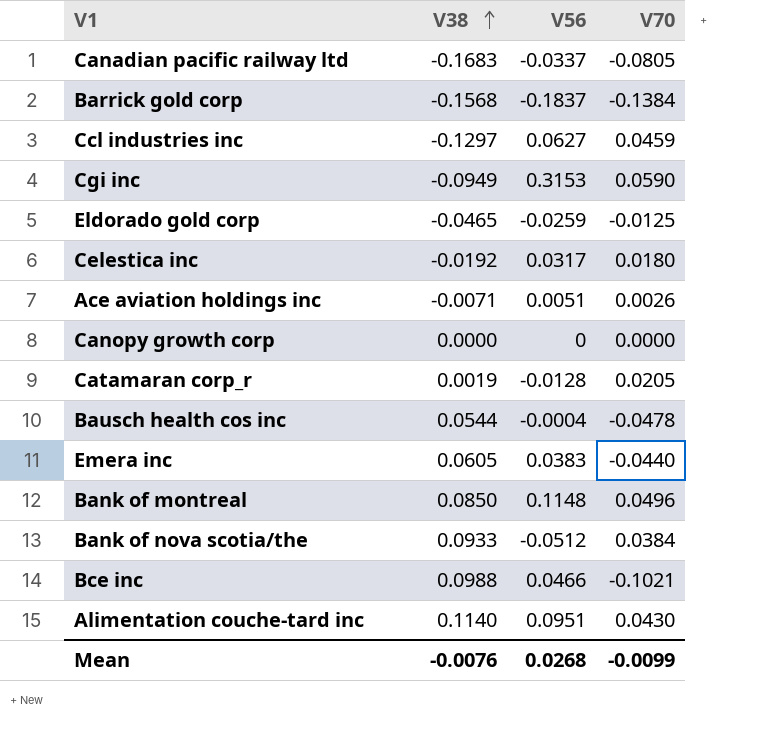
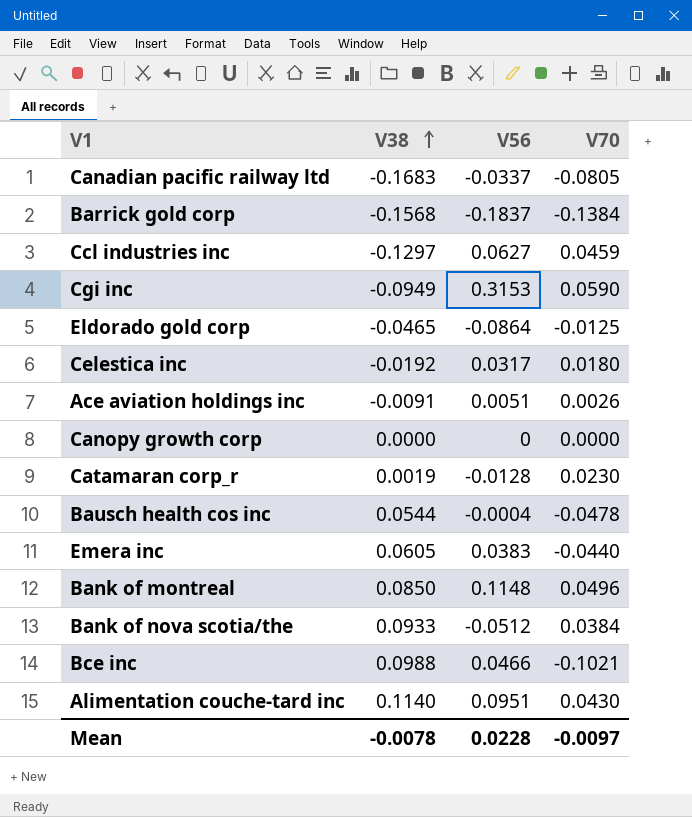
Eldorado gold corp | V56: -0.0259 -> -0.0864
Ace aviation holdings inc | V38: -0.0071 -> -0.0091
Catamaran corp_r | V70: 0.0205 -> 0.0230
Mean | V38: -0.0076 -> -0.0078
Mean | V56: 0.0268 -> 0.0228
Mean | V70: -0.0099 -> -0.0097

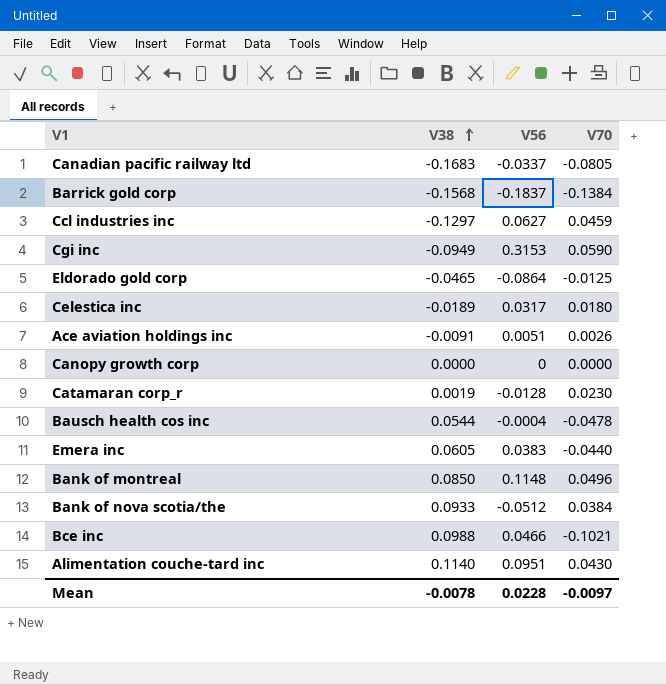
Celestica inc | V38: -0.0192 -> -0.0189

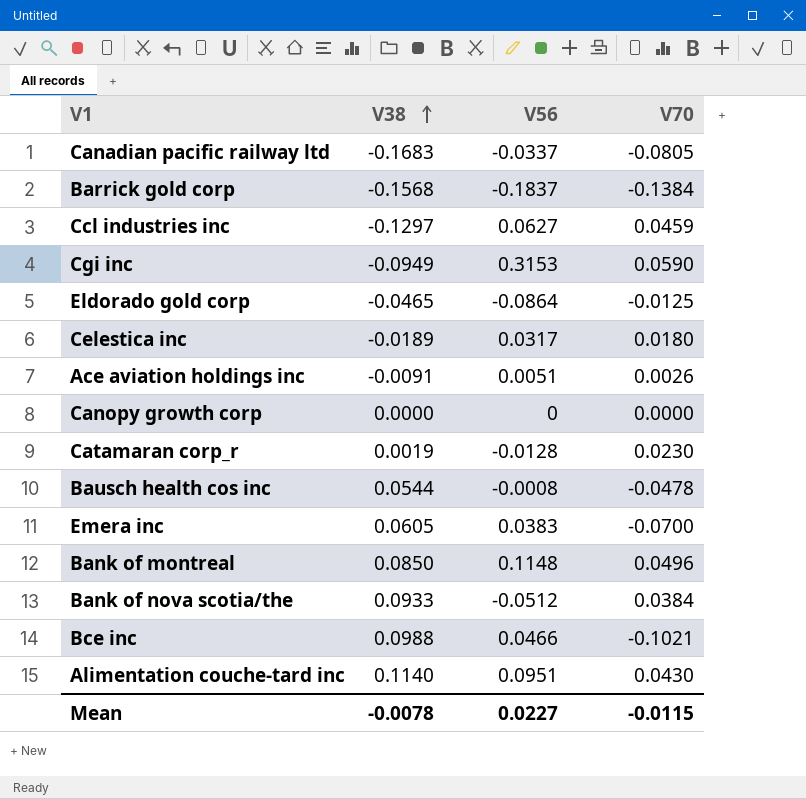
Bausch health cos inc | V56: -0.0004 -> -0.0008
Emera inc | V70: -0.0440 -> -0.0700
Mean | V56: 0.0228 -> 0.0227
Mean | V70: -0.0097 -> -0.0115

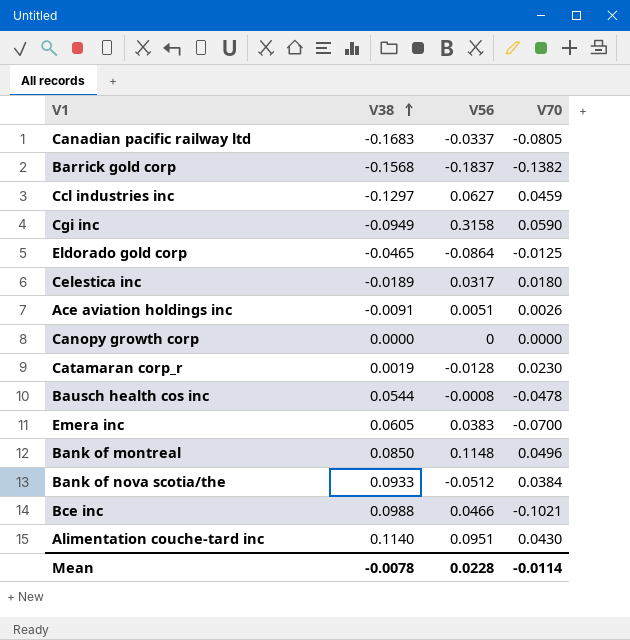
Barrick gold corp | V70: -0.1384 -> -0.1382
Cgi inc | V56: 0.3153 -> 0.3158
Mean | V56: 0.0227 -> 0.0228
Mean | V70: -0.0115 -> -0.0114

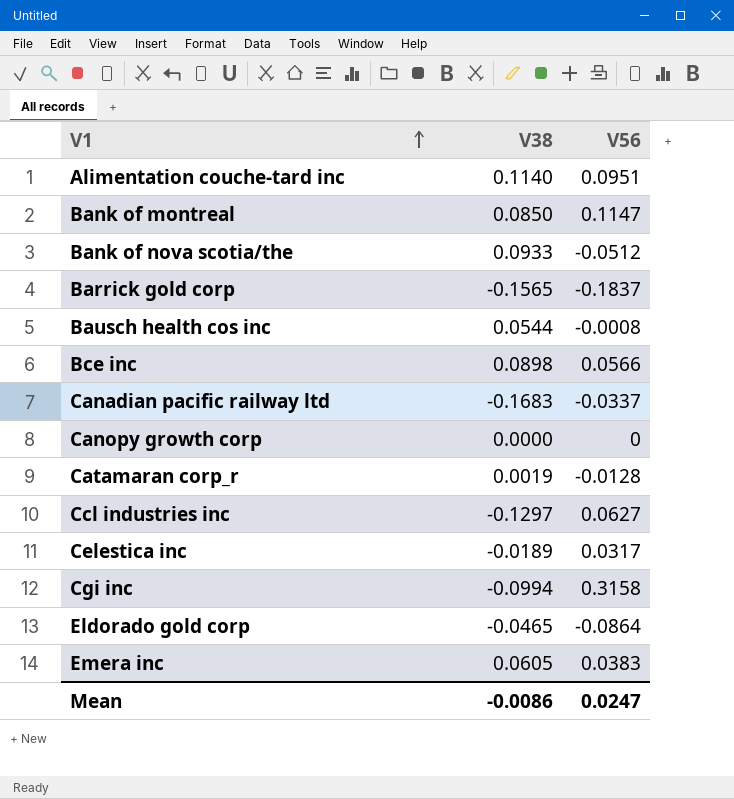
row order: V38 ascending -> V1 ascending
column V70 | position: 4 -> none
row Ace aviation holdings inc: -0.0091 | 0.0051 | 0.0026 -> none
Bank of montreal | V56: 0.1148 -> 0.1147
Barrick gold corp | V38: -0.1568 -> -0.1565
Bce inc | V38: 0.0988 -> 0.0898
Bce inc | V56: 0.0466 -> 0.0566
Cgi inc | V38: -0.0949 -> -0.0994
Mean | V38: -0.0078 -> -0.0086
Mean | V56: 0.0228 -> 0.0247

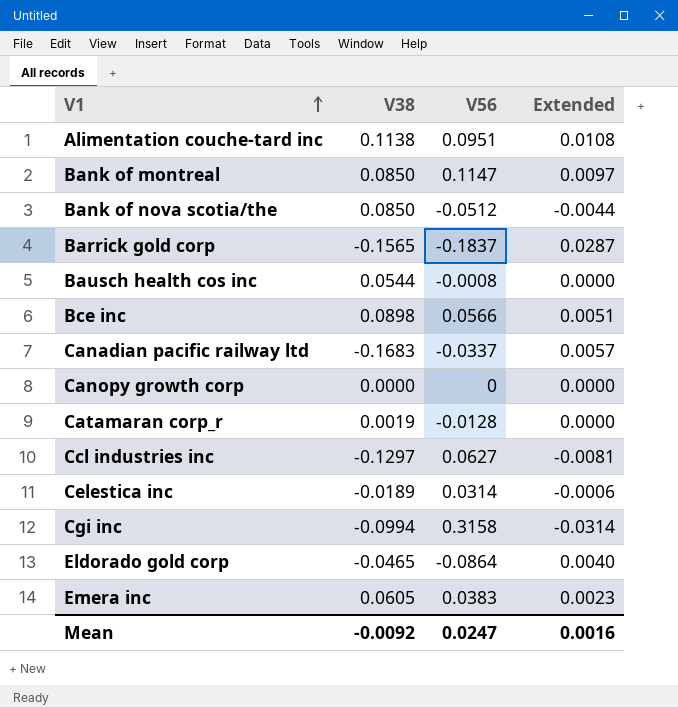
column Extended | formula: none -> [V38] * [V56]
Alimentation couche-tard inc | V38: 0.1140 -> 0.1138
Bank of nova scotia/the | V38: 0.0933 -> 0.0850
Celestica inc | V56: 0.0317 -> 0.0314
Mean | V38: -0.0086 -> -0.0092

